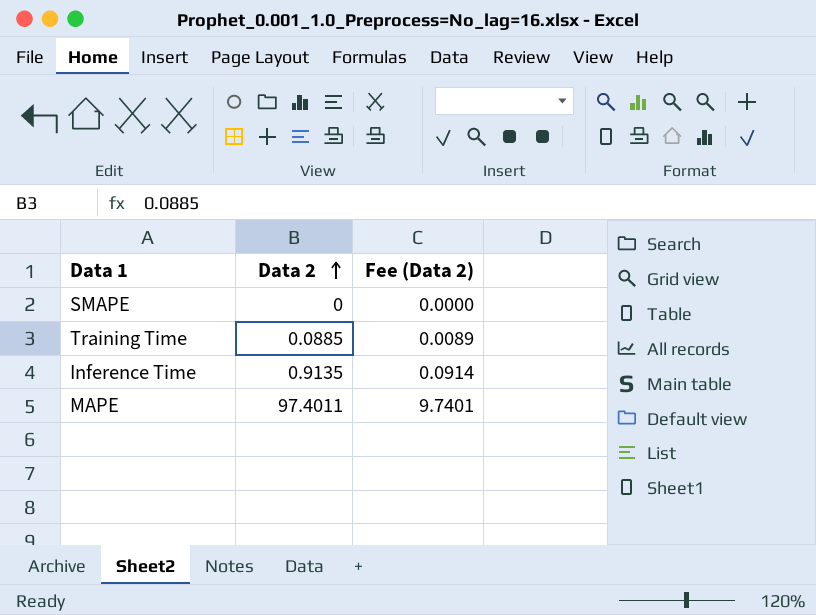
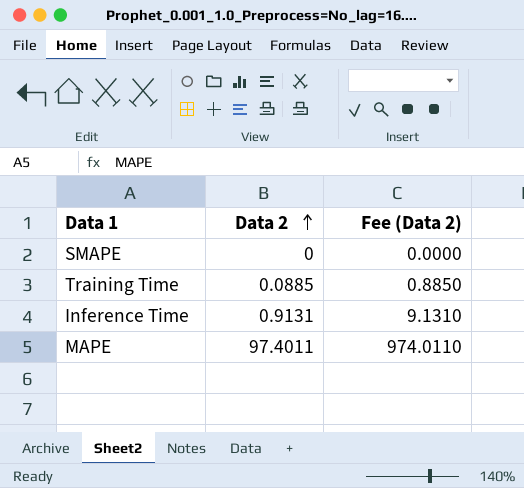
column Fee (Data 2) | formula: [Data 2] * 0.1 -> [Data 2] * 10
Inference Time | Data 2: 0.9135 -> 0.9131

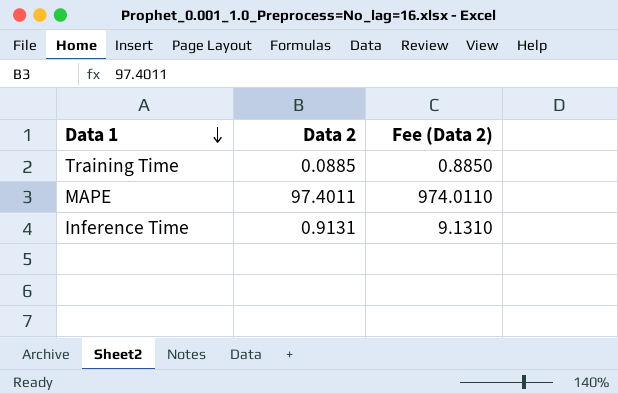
row order: Data 2 ascending -> Data 1 descending
row SMAPE: 0 | 0.0000 -> none

